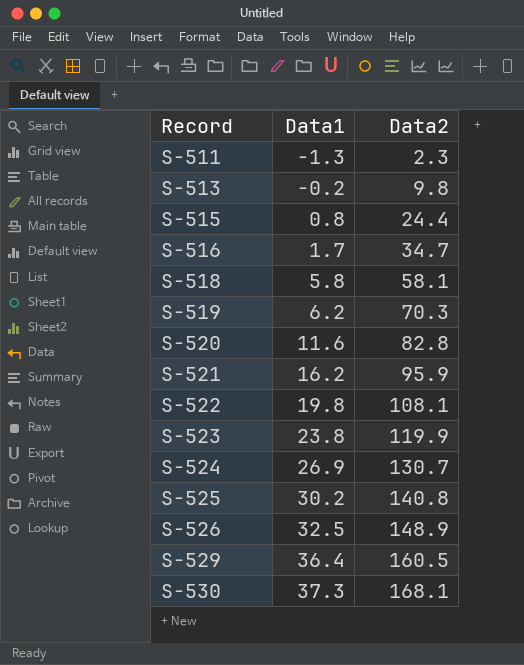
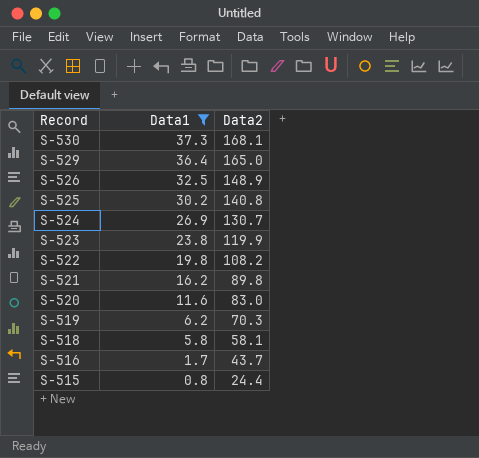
filter: none -> Data1 >= 0.8
row order: Record ascending -> Record descending
S-529 | Data2: 160.5 -> 165.0
S-522 | Data2: 108.1 -> 108.2
S-521 | Data2: 95.9 -> 89.8
S-520 | Data2: 82.8 -> 83.0
S-516 | Data2: 34.7 -> 43.7

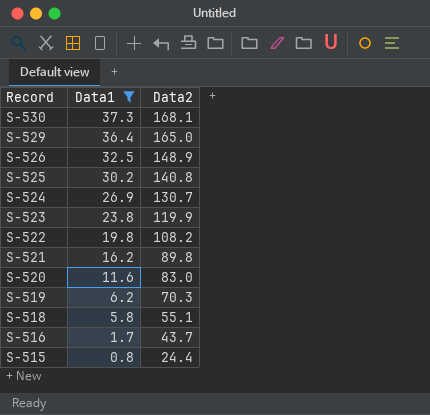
S-518 | Data2: 58.1 -> 55.1

